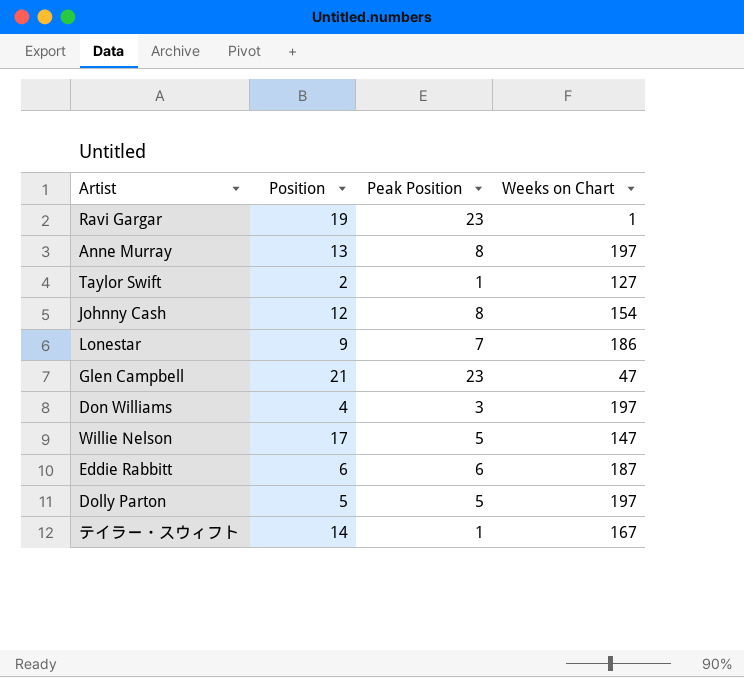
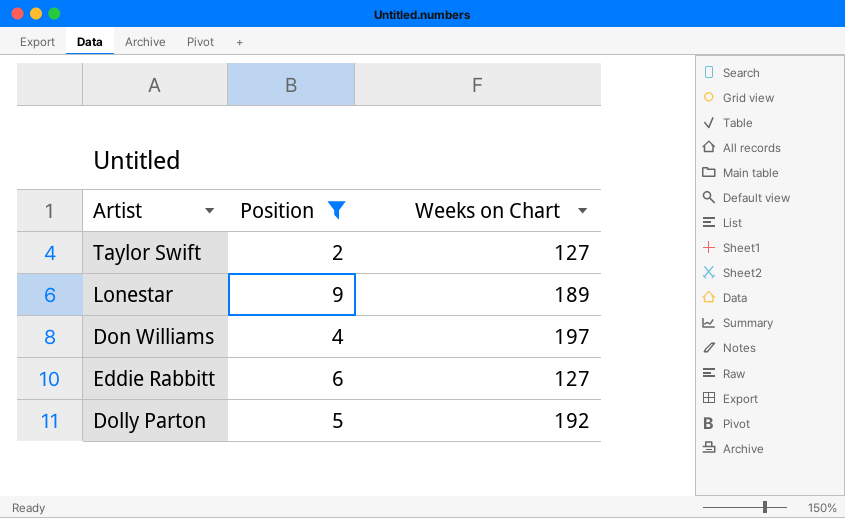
filter: none -> Position <= 9
column Peak Position | position: 3 -> none
Lonestar | Weeks on Chart: 186 -> 189
Eddie Rabbitt | Weeks on Chart: 187 -> 127
Dolly Parton | Weeks on Chart: 197 -> 192

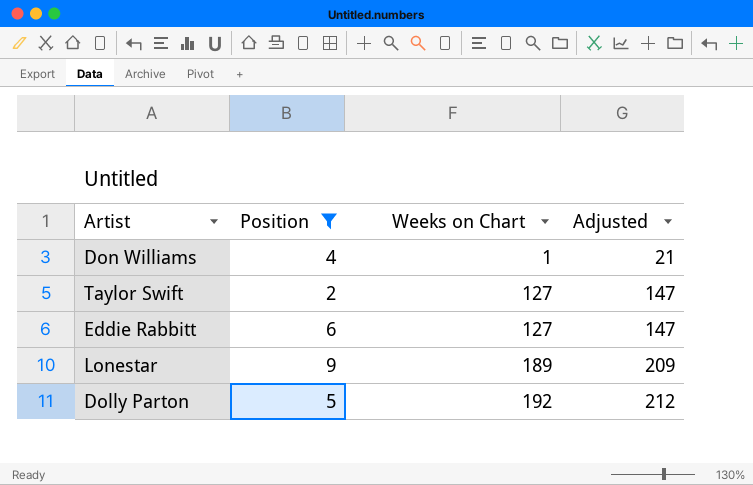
row order: none -> Weeks on Chart ascending
column Adjusted | formula: none -> [Weeks on Chart] + 20
Don Williams | Weeks on Chart: 197 -> 1

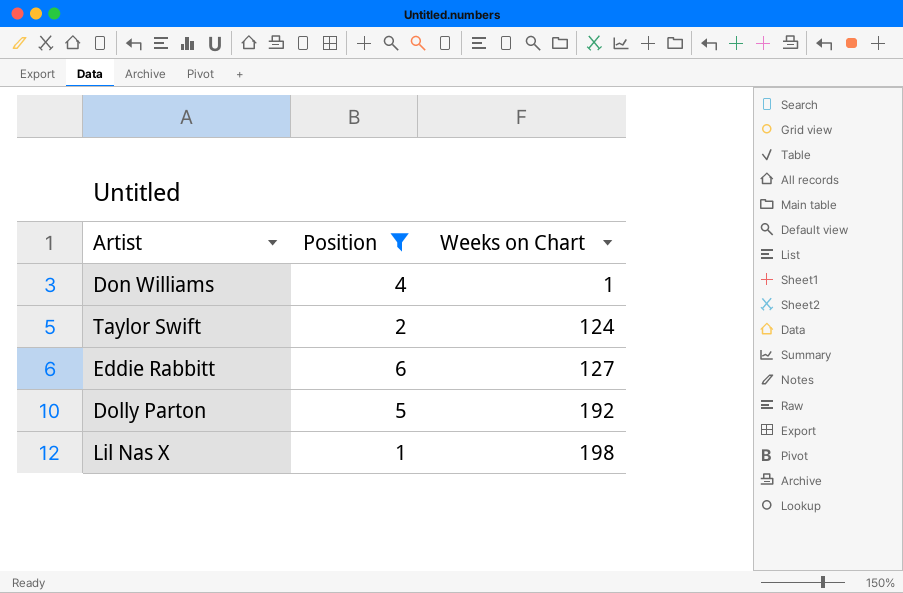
column Adjusted | formula: [Weeks on Chart] + 20 -> none
row Lonestar: 9 | 189 | 209 -> none
Taylor Swift | Weeks on Chart: 127 -> 124
row Lil Nas X: none -> 1 | 198

